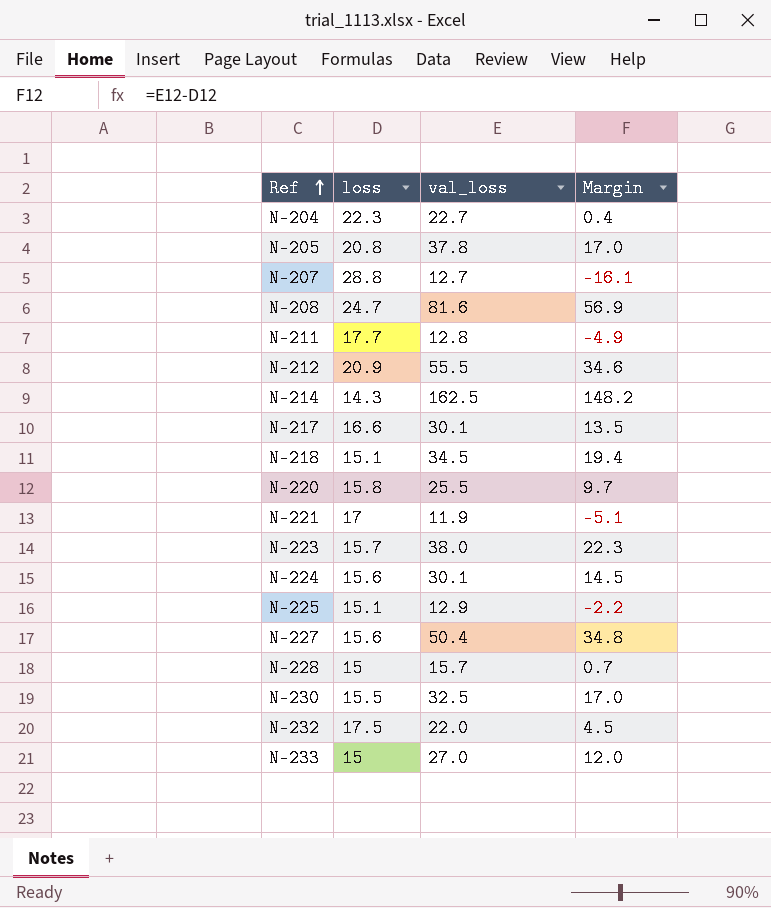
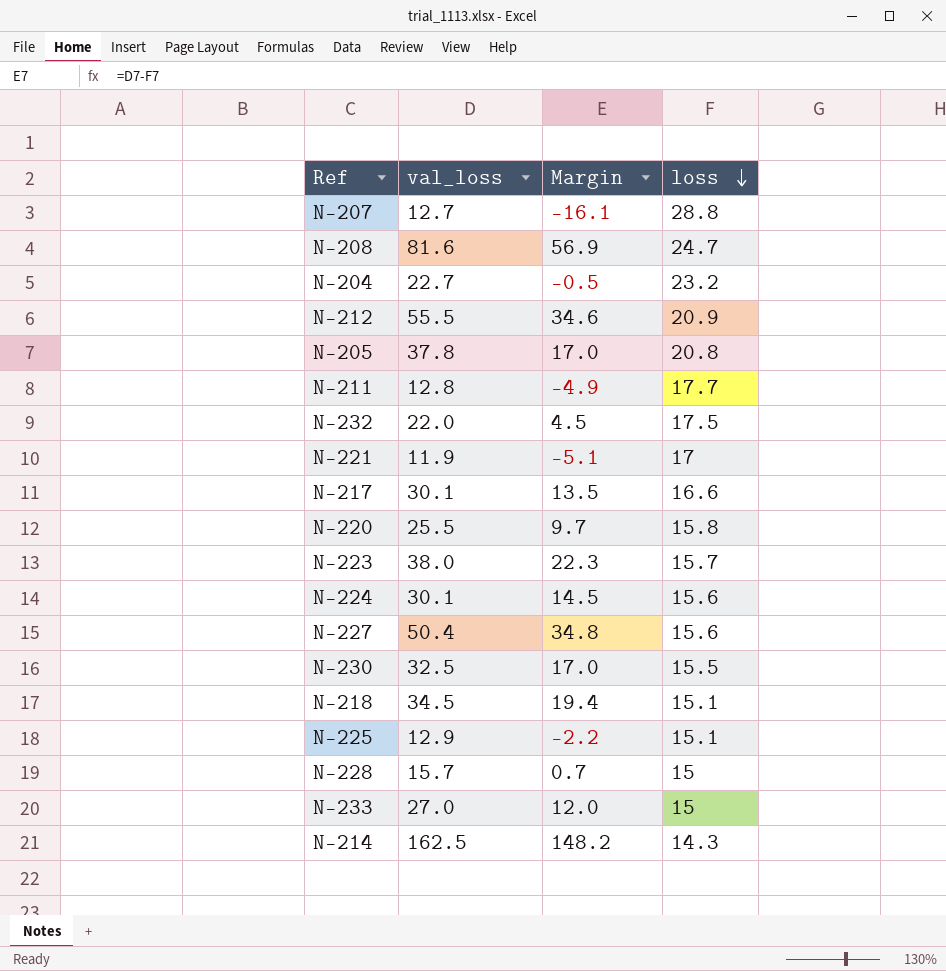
row order: Ref ascending -> loss descending
column loss | position: 2 -> 4
N-204 | Margin: 0.4 -> -0.5
N-204 | loss: 22.3 -> 23.2

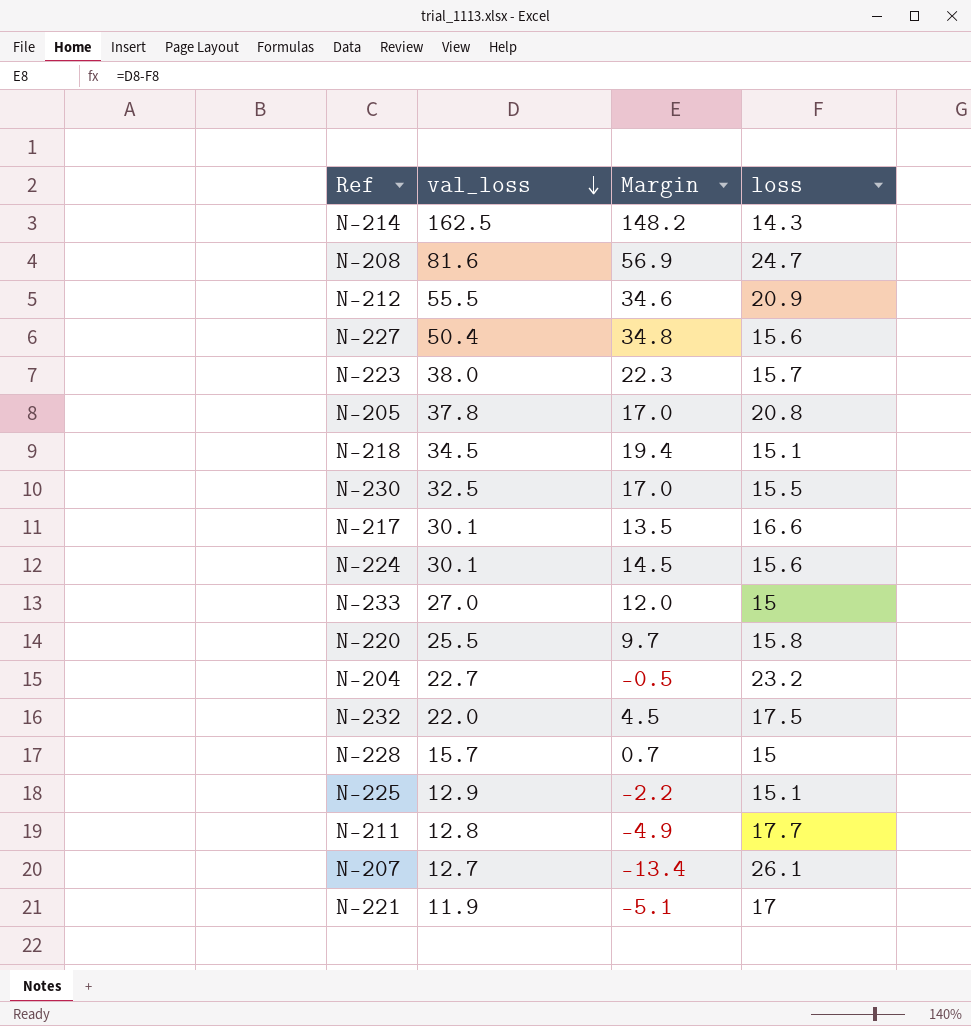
row order: loss descending -> val_loss descending
N-207 | Margin: -16.1 -> -13.4
N-207 | loss: 28.8 -> 26.1

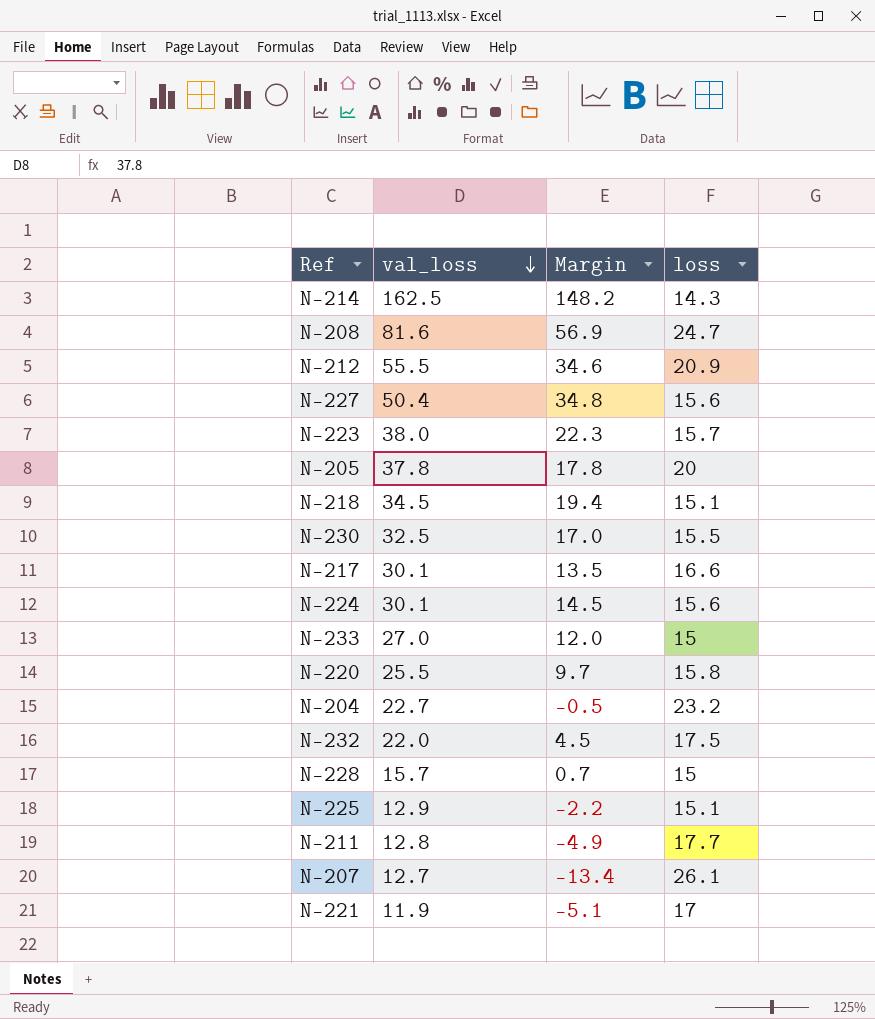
N-205 | Margin: 17.0 -> 17.8
N-205 | loss: 20.8 -> 20

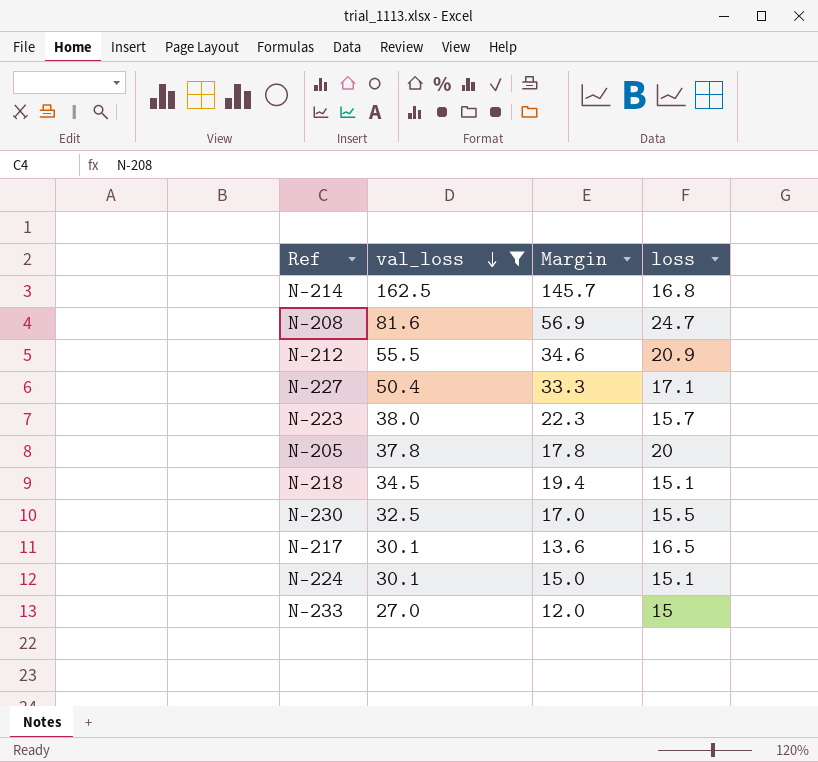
filter: none -> val_loss >= 27.0
N-214 | Margin: 148.2 -> 145.7
N-214 | loss: 14.3 -> 16.8
N-227 | Margin: 34.8 -> 33.3
N-227 | loss: 15.6 -> 17.1
N-217 | Margin: 13.5 -> 13.6
N-217 | loss: 16.6 -> 16.5
N-224 | Margin: 14.5 -> 15.0
N-224 | loss: 15.6 -> 15.1

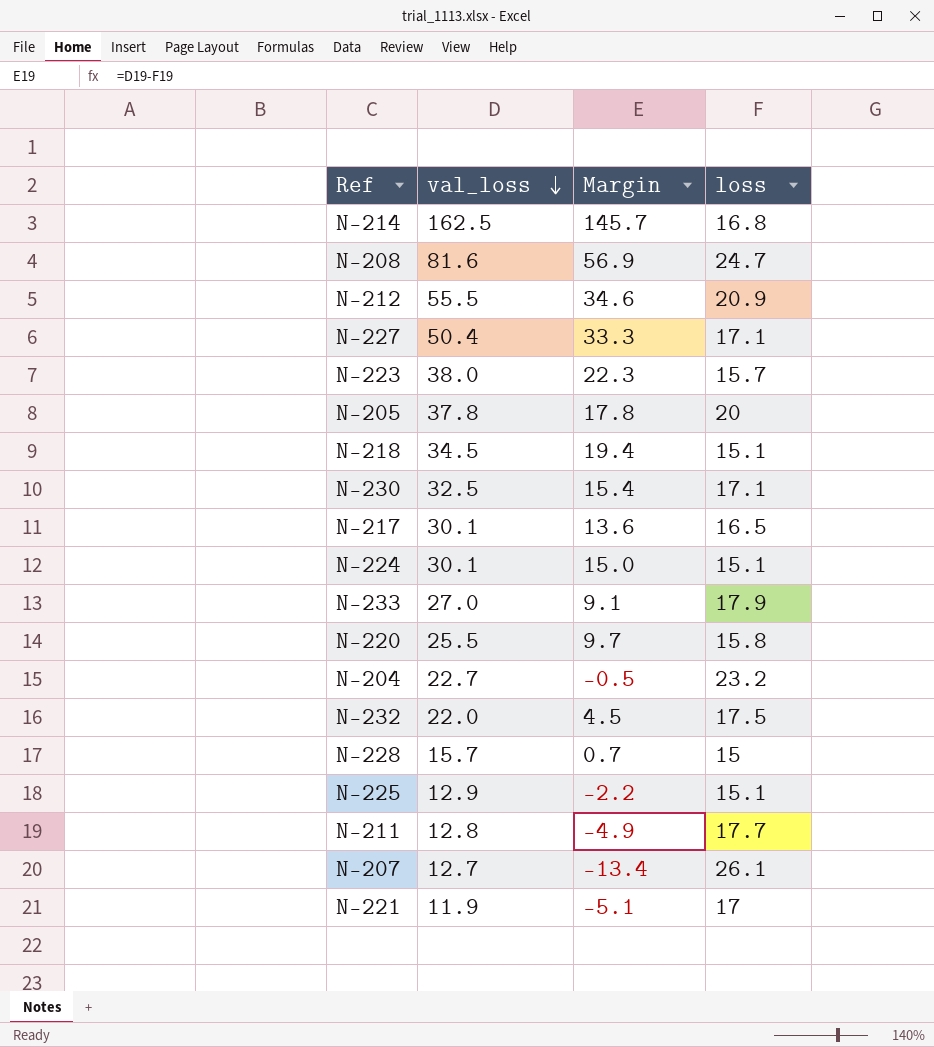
filter: val_loss >= 27.0 -> none
N-230 | Margin: 17.0 -> 15.4
N-230 | loss: 15.5 -> 17.1
N-233 | Margin: 12.0 -> 9.1
N-233 | loss: 15 -> 17.9

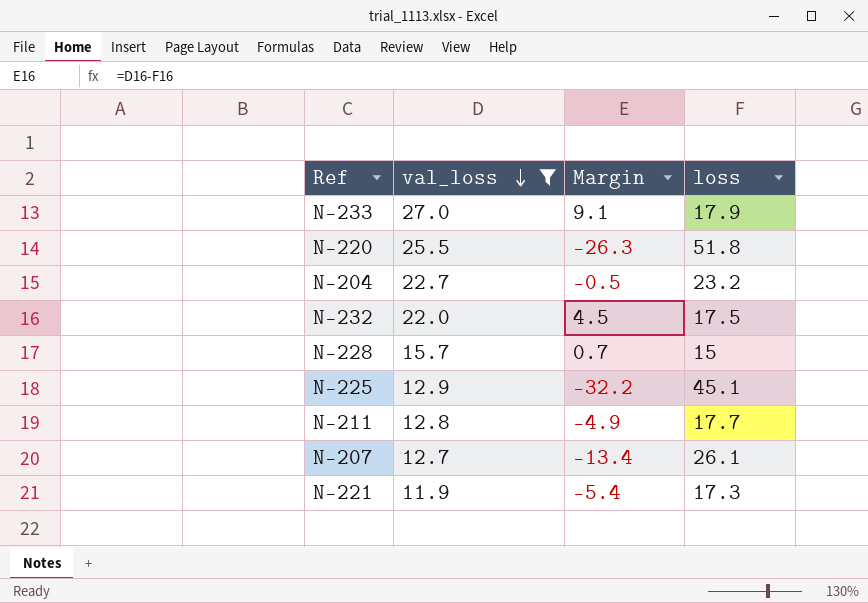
filter: none -> val_loss <= 27.0
N-220 | Margin: 9.7 -> -26.3
N-220 | loss: 15.8 -> 51.8
N-225 | Margin: -2.2 -> -32.2
N-225 | loss: 15.1 -> 45.1
N-221 | Margin: -5.1 -> -5.4
N-221 | loss: 17 -> 17.3

